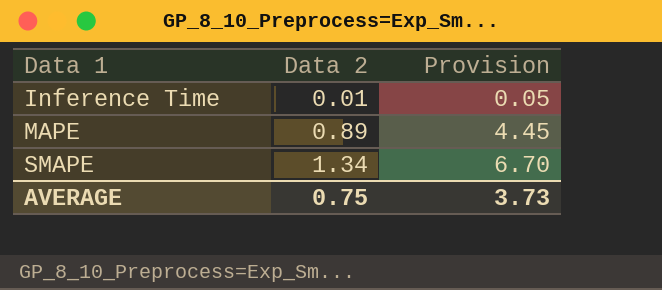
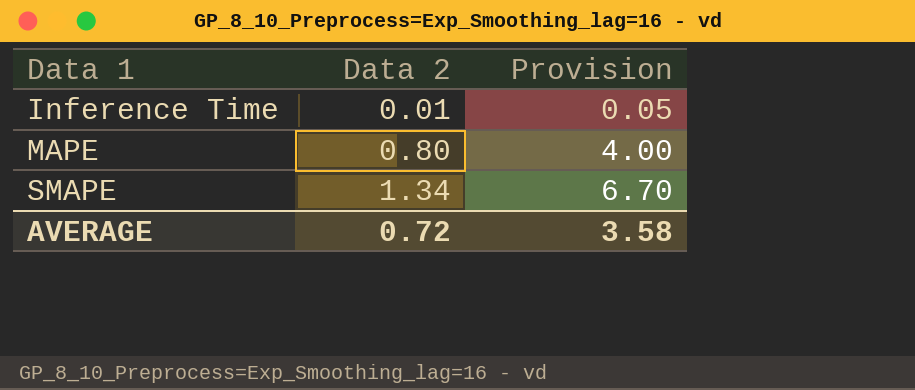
MAPE | Data 2: 0.89 -> 0.80
MAPE | Provision: 4.45 -> 4.00
AVERAGE | Data 2: 0.75 -> 0.72
AVERAGE | Provision: 3.73 -> 3.58

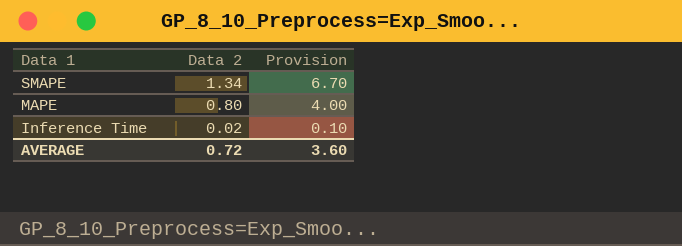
row order: Data 1 ascending -> Data 1 descending
Inference Time | Data 2: 0.01 -> 0.02
Inference Time | Provision: 0.05 -> 0.10
AVERAGE | Provision: 3.58 -> 3.60

